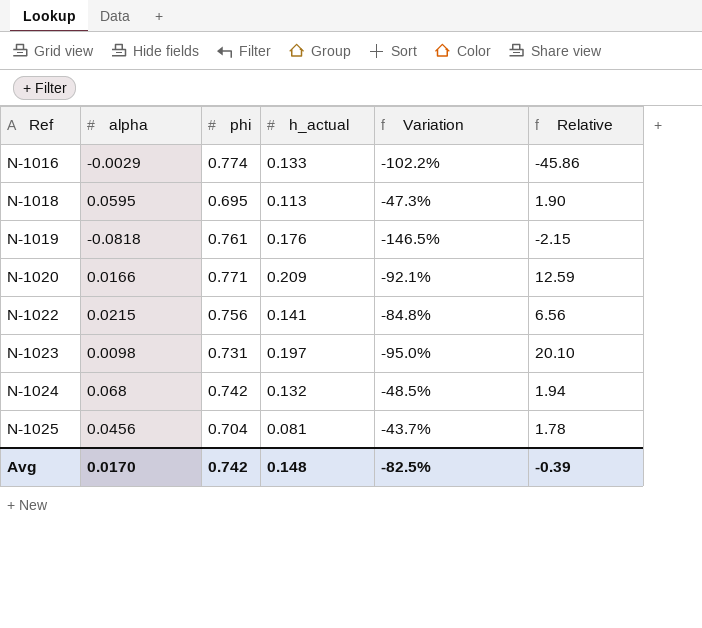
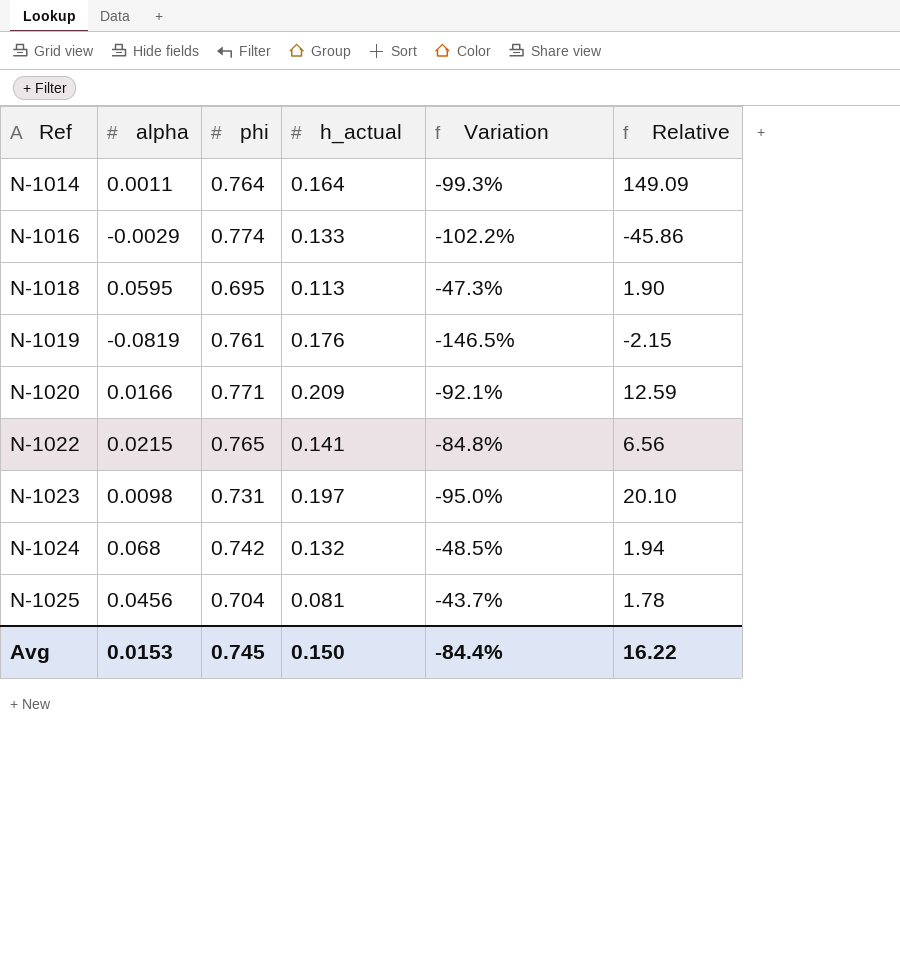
row N-1014: none -> 0.0011 | 0.764 | 0.164 | -99.3% | 149.09
N-1019 | alpha: -0.0818 -> -0.0819
N-1022 | phi: 0.756 -> 0.765
Avg | alpha: 0.0170 -> 0.0153
Avg | phi: 0.742 -> 0.745
Avg | h_actual: 0.148 -> 0.150
Avg | Variation: -82.5% -> -84.4%
Avg | Relative: -0.39 -> 16.22

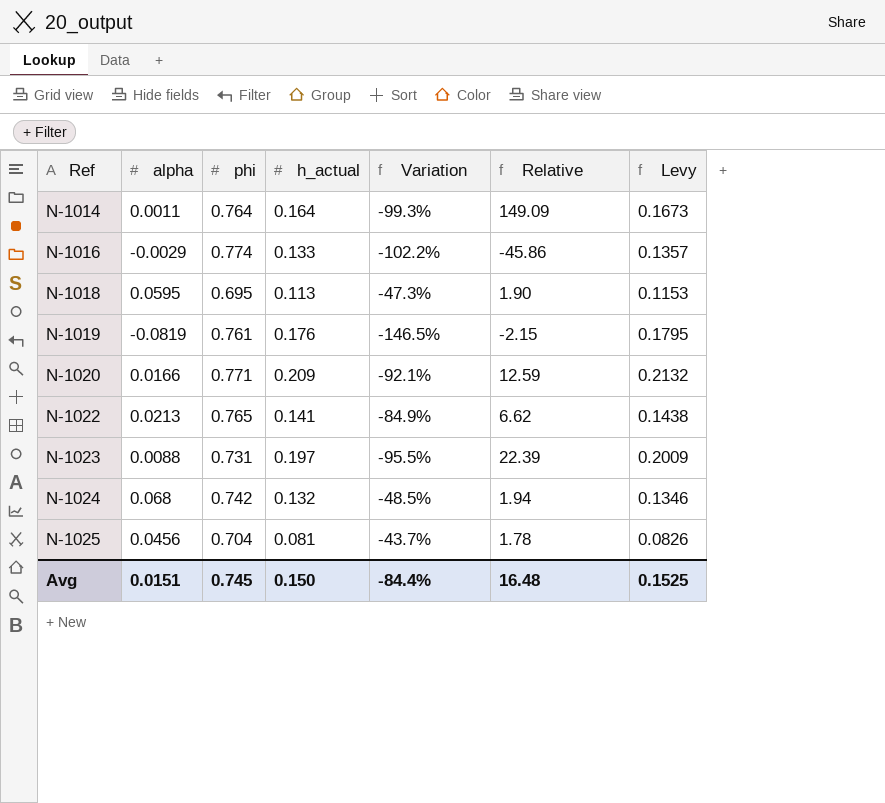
column Levy | formula: none -> [h_actual] * 1.02
N-1022 | alpha: 0.0215 -> 0.0213
N-1022 | Variation: -84.8% -> -84.9%
N-1022 | Relative: 6.56 -> 6.62
N-1023 | alpha: 0.0098 -> 0.0088
N-1023 | Variation: -95.0% -> -95.5%
N-1023 | Relative: 20.10 -> 22.39
Avg | alpha: 0.0153 -> 0.0151
Avg | Relative: 16.22 -> 16.48

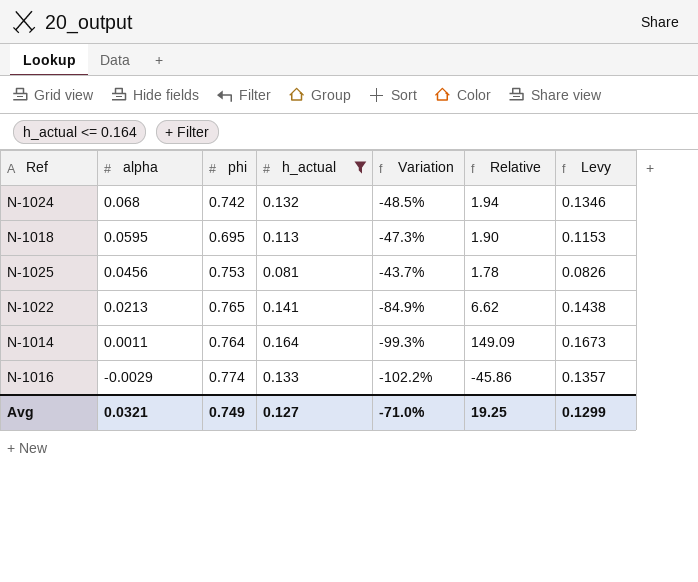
filter: none -> h_actual <= 0.164
row order: Ref ascending -> alpha descending
N-1025 | phi: 0.704 -> 0.753
Avg | alpha: 0.0151 -> 0.0321
Avg | phi: 0.745 -> 0.749
Avg | h_actual: 0.150 -> 0.127
Avg | Variation: -84.4% -> -71.0%
Avg | Relative: 16.48 -> 19.25
Avg | Levy: 0.1525 -> 0.1299

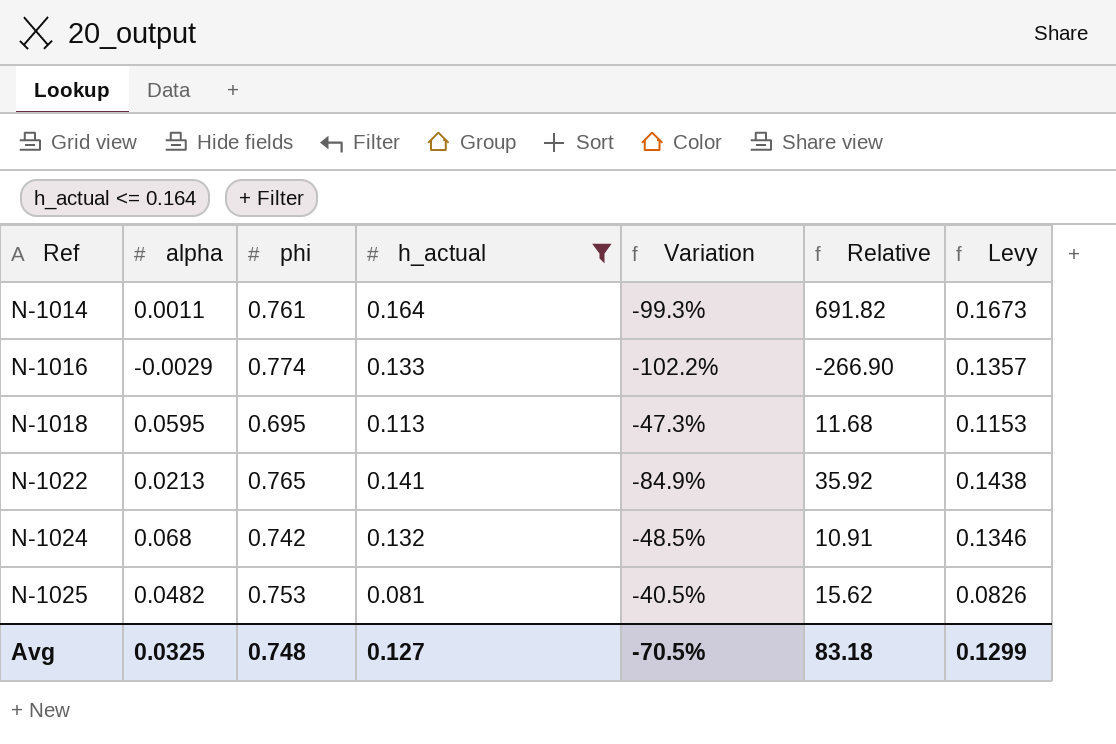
row order: alpha descending -> Ref ascending
column Relative | formula: [h_actual] / [alpha] -> [phi] / [alpha]
N-1014 | phi: 0.764 -> 0.761
N-1025 | alpha: 0.0456 -> 0.0482
N-1025 | Variation: -43.7% -> -40.5%
Avg | alpha: 0.0321 -> 0.0325
Avg | phi: 0.749 -> 0.748
Avg | Variation: -71.0% -> -70.5%
Avg | Relative: 19.25 -> 83.18

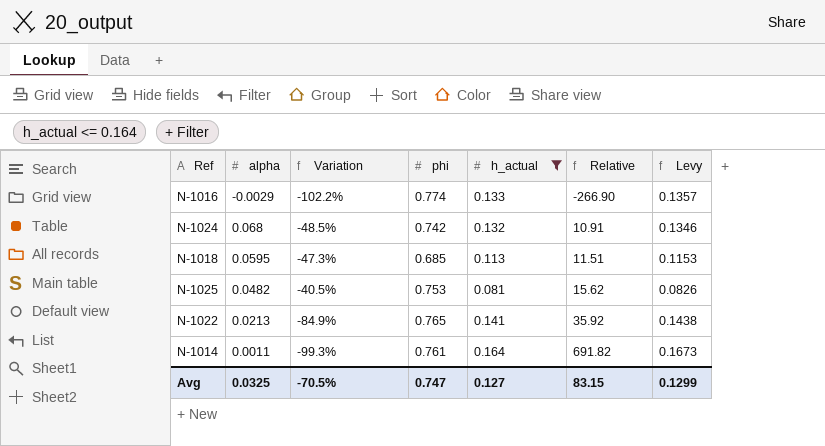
row order: Ref ascending -> Relative ascending
column Variation | position: 5 -> 3
N-1018 | phi: 0.695 -> 0.685
N-1018 | Relative: 11.68 -> 11.51
Avg | phi: 0.748 -> 0.747
Avg | Relative: 83.18 -> 83.15

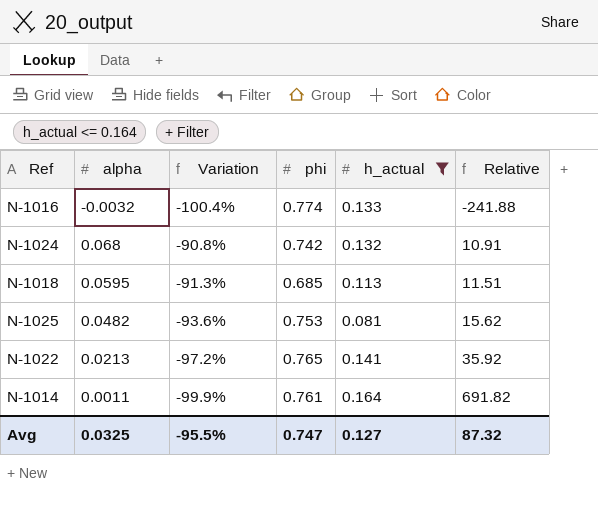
column Levy | formula: [h_actual] * 1.02 -> none
column Variation | formula: ([alpha] - [h_actual]) / [h_actual] -> ([alpha] - [phi]) / [phi]
N-1016 | alpha: -0.0029 -> -0.0032
N-1016 | Relative: -266.90 -> -241.88
Avg | Variation: -70.5% -> -95.5%
Avg | Relative: 83.15 -> 87.32

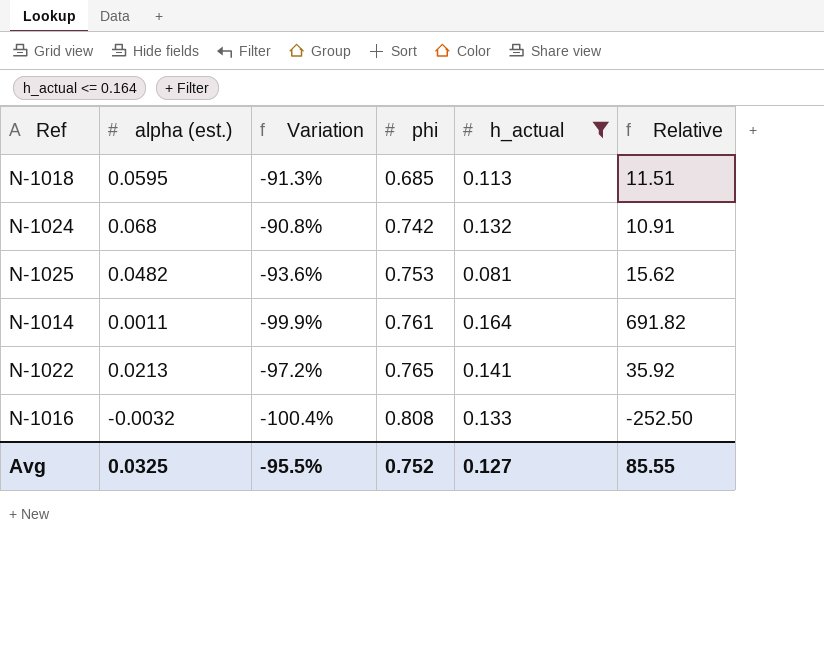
row order: Relative ascending -> phi ascending
column name: alpha -> alpha (est.)
N-1016 | phi: 0.774 -> 0.808
N-1016 | Relative: -241.88 -> -252.50
Avg | phi: 0.747 -> 0.752
Avg | Relative: 87.32 -> 85.55

